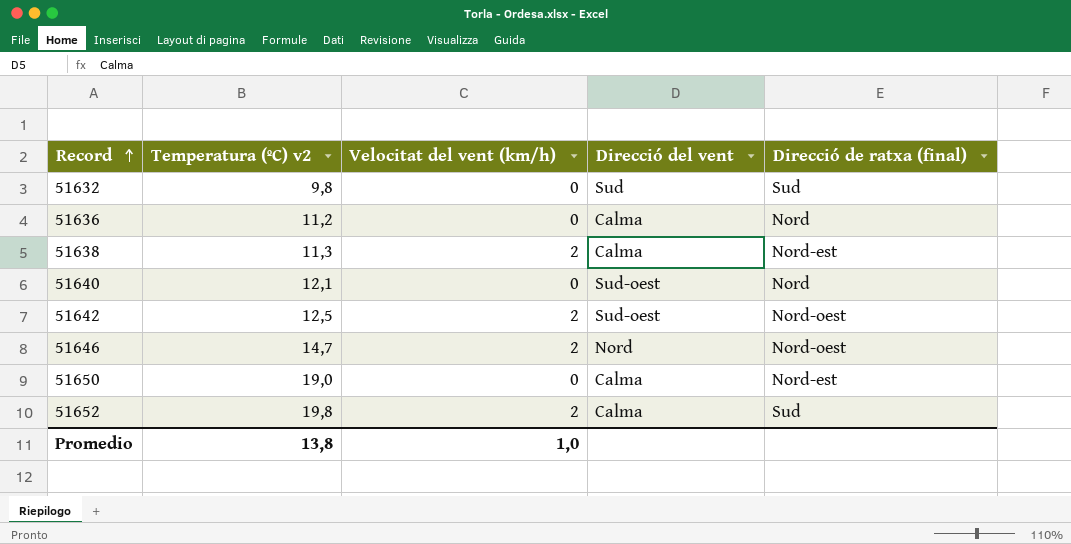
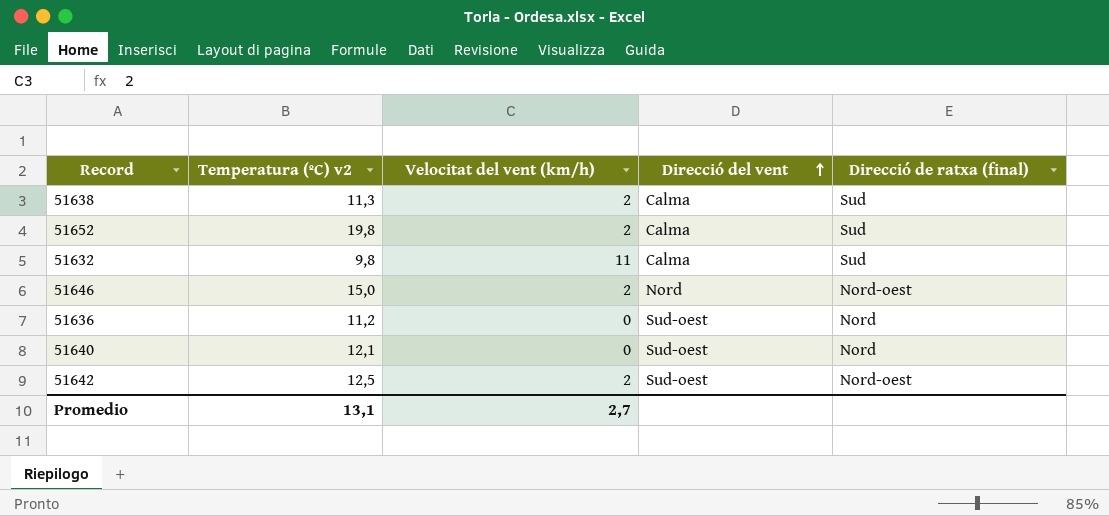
row order: Record ascending -> Direcció del vent ascending
row 51650: 19,0 | 0 | Calma | Nord-est -> none
51638 | Direcció de ratxa (final): Nord-est -> Sud
51632 | Velocitat del vent (km/h): 0 -> 11
51632 | Direcció del vent: Sud -> Calma
51646 | Temperatura (ºC) v2: 14,7 -> 15,0
51636 | Direcció del vent: Calma -> Sud-oest
Promedio | Temperatura (ºC) v2: 13,8 -> 13,1
Promedio | Velocitat del vent (km/h): 1,0 -> 2,7

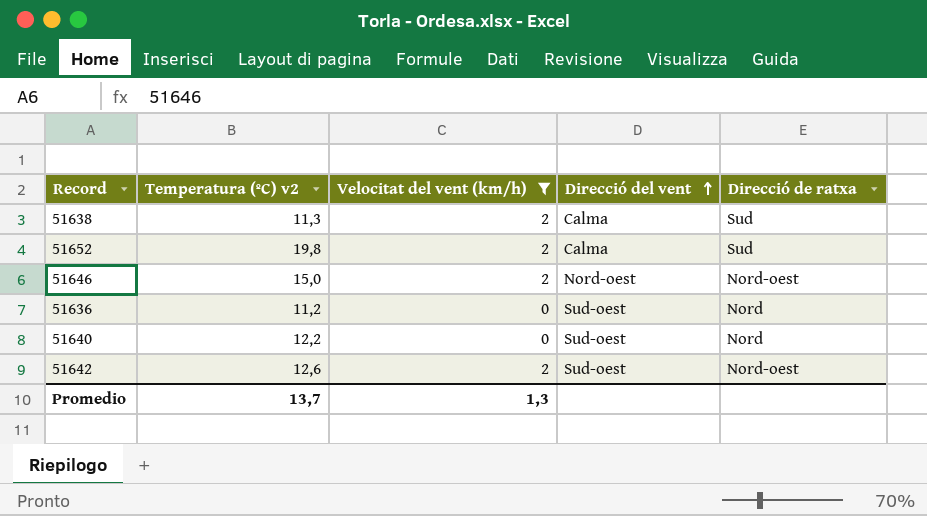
filter: none -> Velocitat del vent (km/h) != 11
column name: Direcció de ratxa (final) -> Direcció de ratxa
51646 | Direcció del vent: Nord -> Nord-oest
51640 | Temperatura (ºC) v2: 12,1 -> 12,2
51642 | Temperatura (ºC) v2: 12,5 -> 12,6
Promedio | Temperatura (ºC) v2: 13,1 -> 13,7
Promedio | Velocitat del vent (km/h): 2,7 -> 1,3

